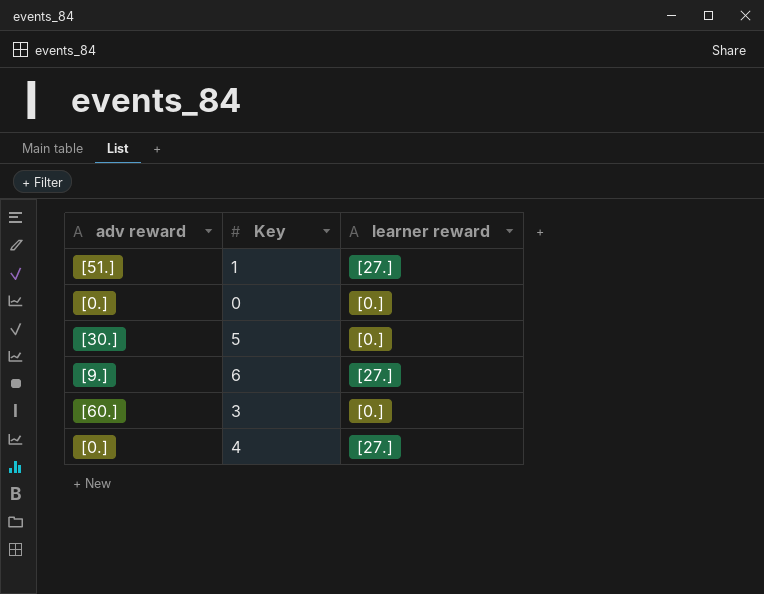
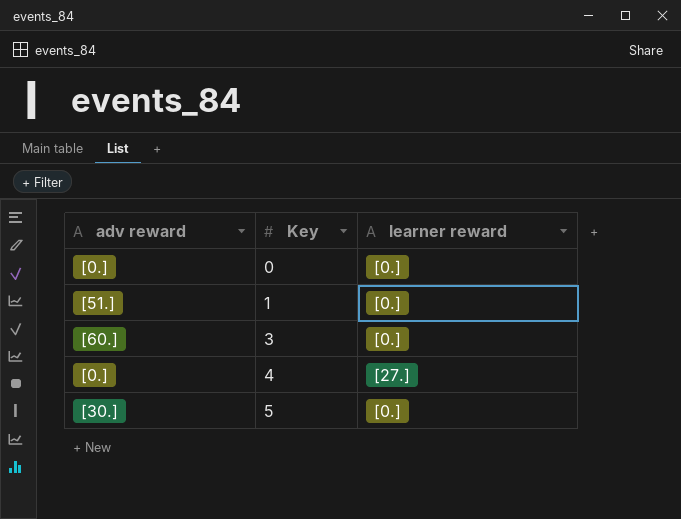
row order: none -> Key ascending
row 6: [9.] | [27.] -> none
1 | learner reward: [27.] -> [0.]

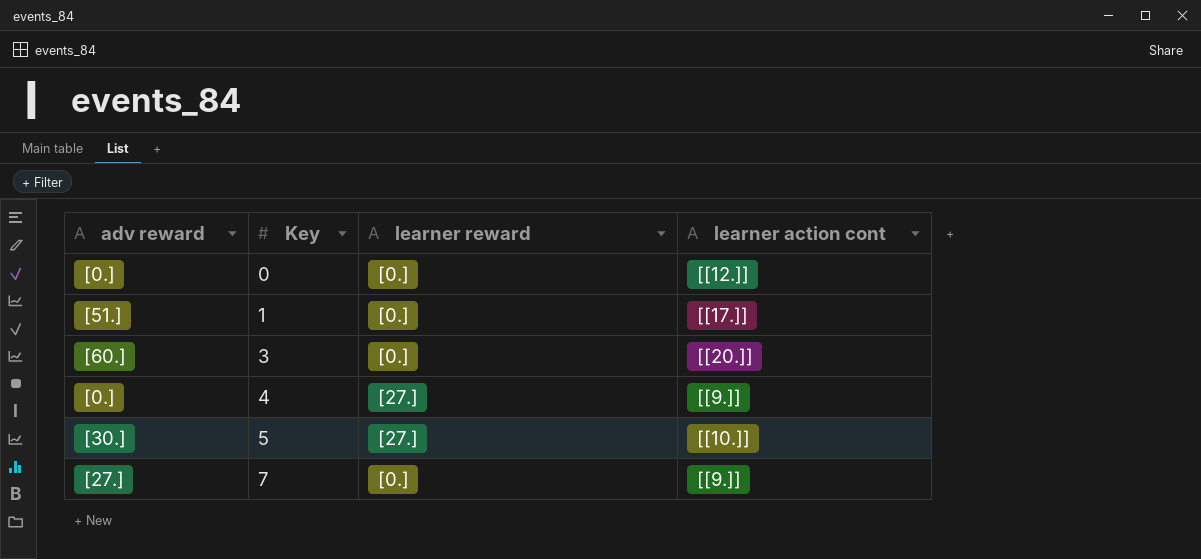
column learner action cont | position: none -> 4
5 | learner reward: [0.] -> [27.]
row 7: none -> [27.] | [0.] | [[9.]]

